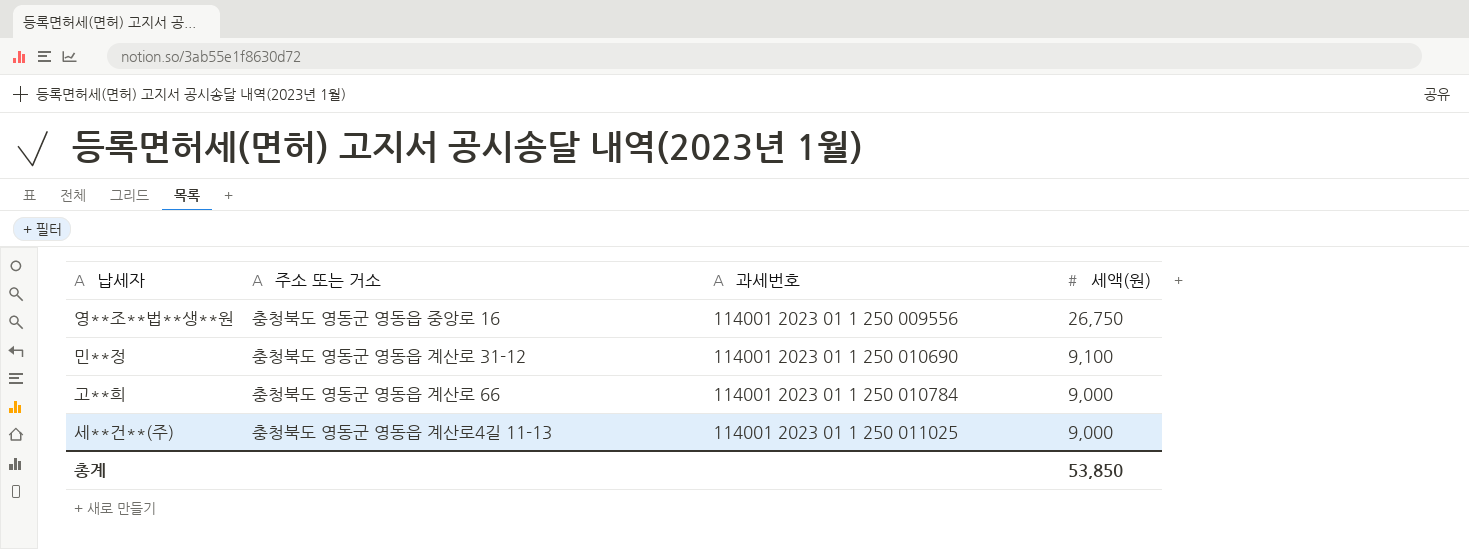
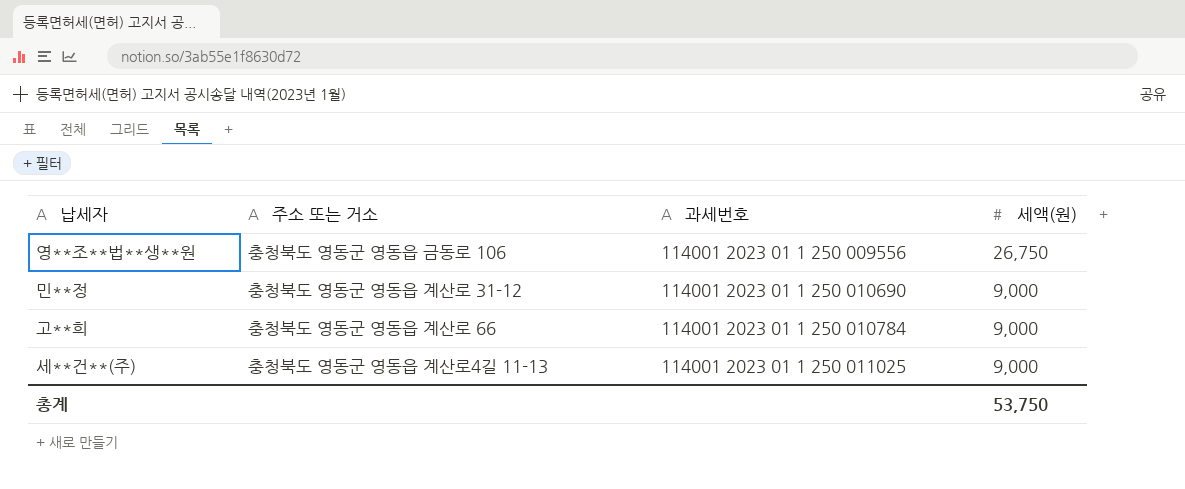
영**조**법**생**원 | 주소 또는 거소: 충청북도 영동군 영동읍 중앙로 16 -> 충청북도 영동군 영동읍 금동로 106
민**정 | 세액(원): 9,100 -> 9,000
총계 | 세액(원): 53,850 -> 53,750

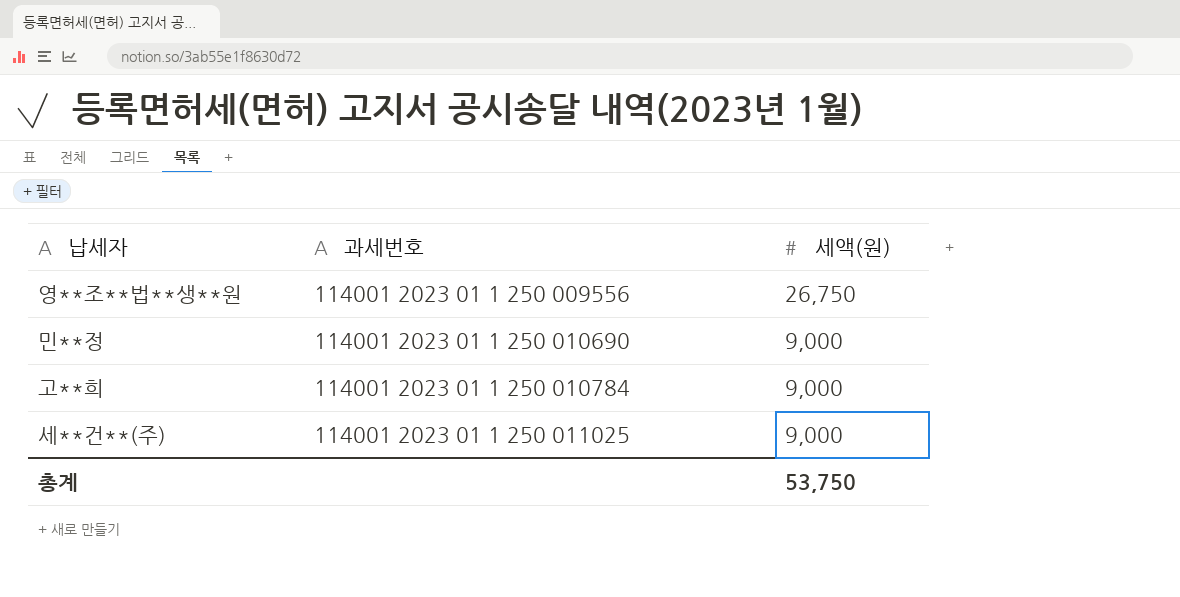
column 주소 또는 거소 | position: 2 -> none

